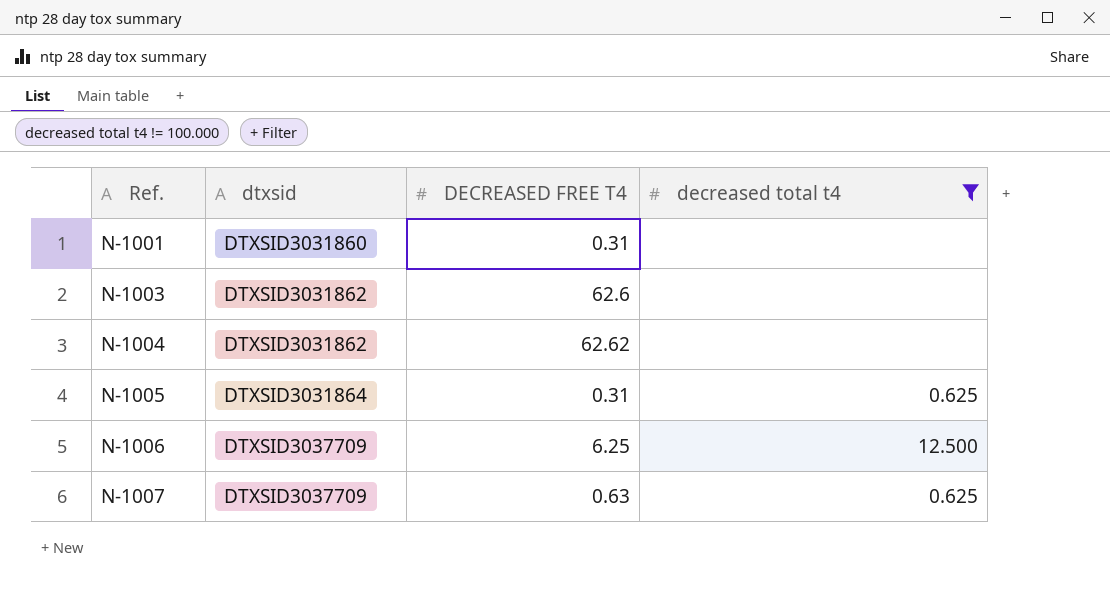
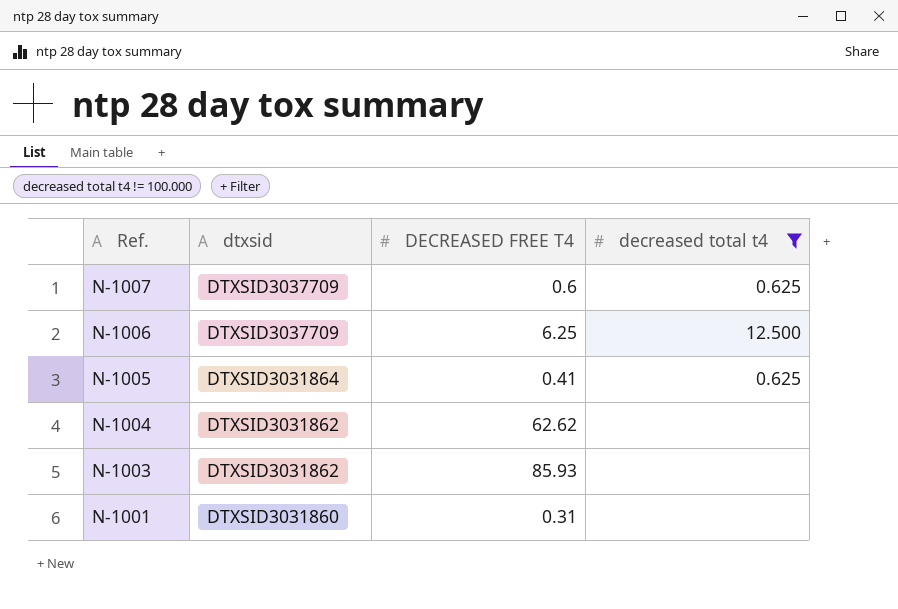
row order: Ref. ascending -> Ref. descending
N-1007 | DECREASED FREE T4: 0.63 -> 0.6
N-1005 | DECREASED FREE T4: 0.31 -> 0.41
N-1003 | DECREASED FREE T4: 62.6 -> 85.93

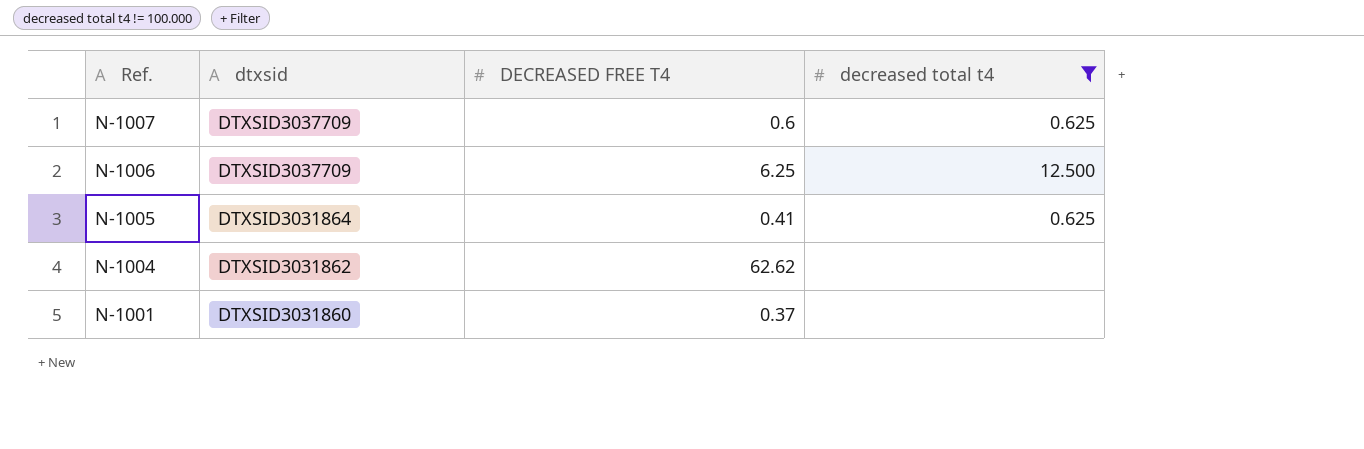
row N-1003: DTXSID3031862 | 85.93 | none -> none
N-1001 | DECREASED FREE T4: 0.31 -> 0.37

